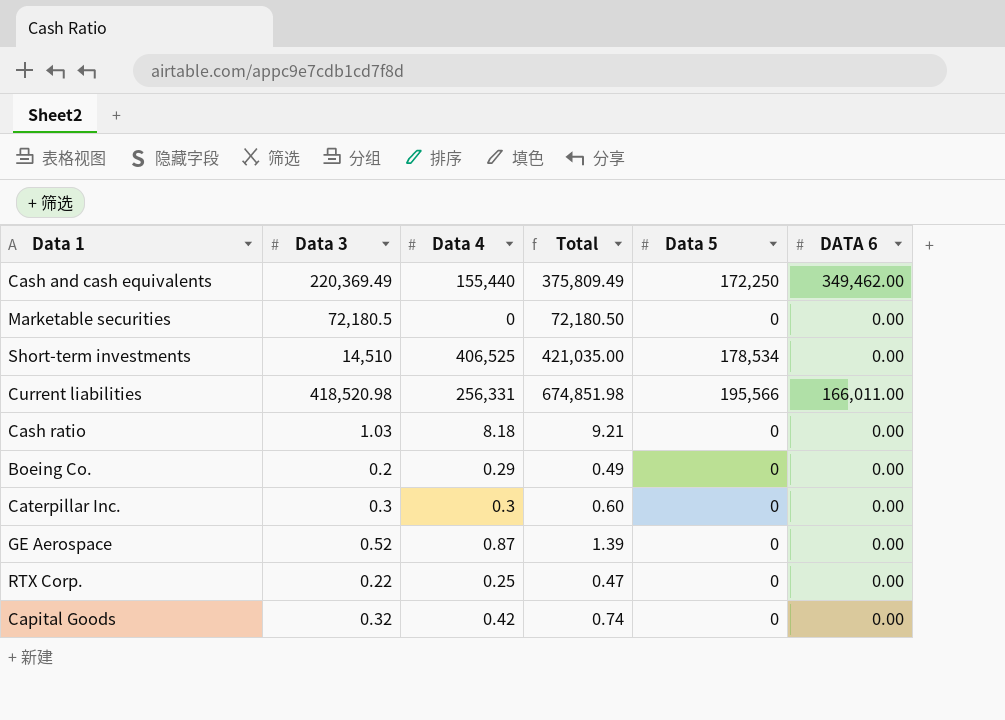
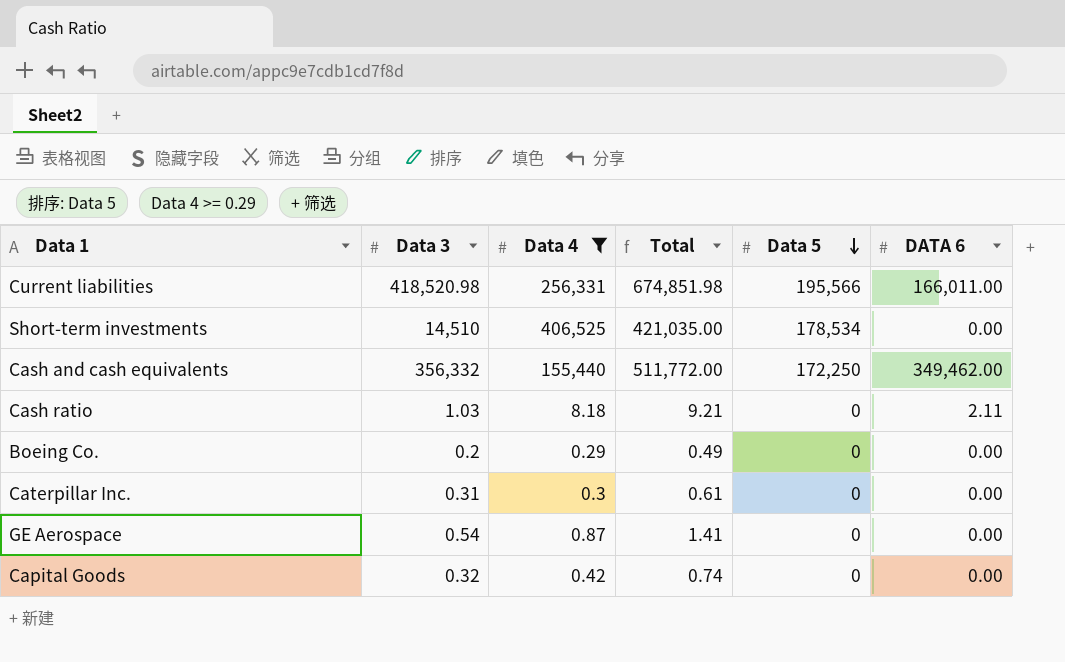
filter: none -> Data 4 >= 0.29
row order: none -> Data 5 descending
Cash and cash equivalents | Data 3: 220,369.49 -> 356,332
Cash and cash equivalents | Total: 375,809.49 -> 511,772.00
Cash ratio | DATA 6: 0.00 -> 2.11
Caterpillar Inc. | Data 3: 0.3 -> 0.31
Caterpillar Inc. | Total: 0.60 -> 0.61
GE Aerospace | Data 3: 0.52 -> 0.54
GE Aerospace | Total: 1.39 -> 1.41

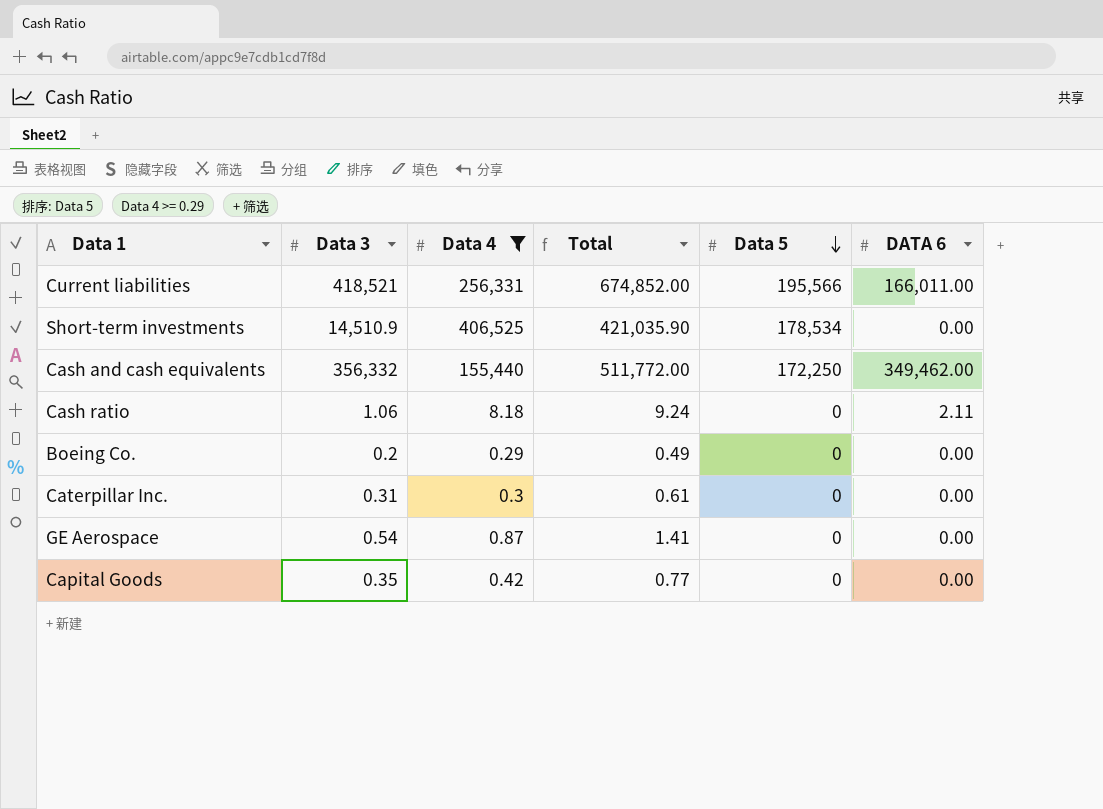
Current liabilities | Data 3: 418,520.98 -> 418,521
Current liabilities | Total: 674,851.98 -> 674,852.00
Short-term investments | Data 3: 14,510 -> 14,510.9
Short-term investments | Total: 421,035.00 -> 421,035.90
Cash ratio | Data 3: 1.03 -> 1.06
Cash ratio | Total: 9.21 -> 9.24
Capital Goods | Data 3: 0.32 -> 0.35
Capital Goods | Total: 0.74 -> 0.77

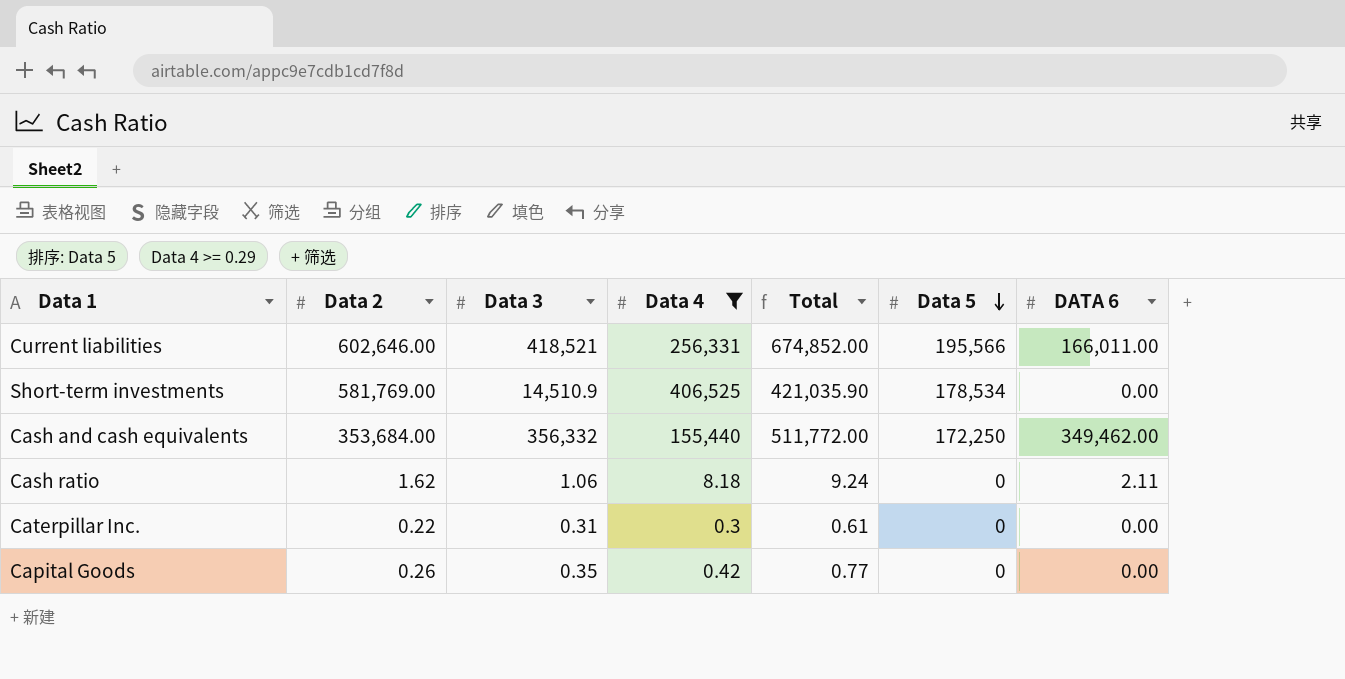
column Data 2 | position: none -> 2
row Boeing Co.: 0.2 | 0.29 | 0.49 | 0 | 0.00 -> none
row GE Aerospace: 0.54 | 0.87 | 1.41 | 0 | 0.00 -> none

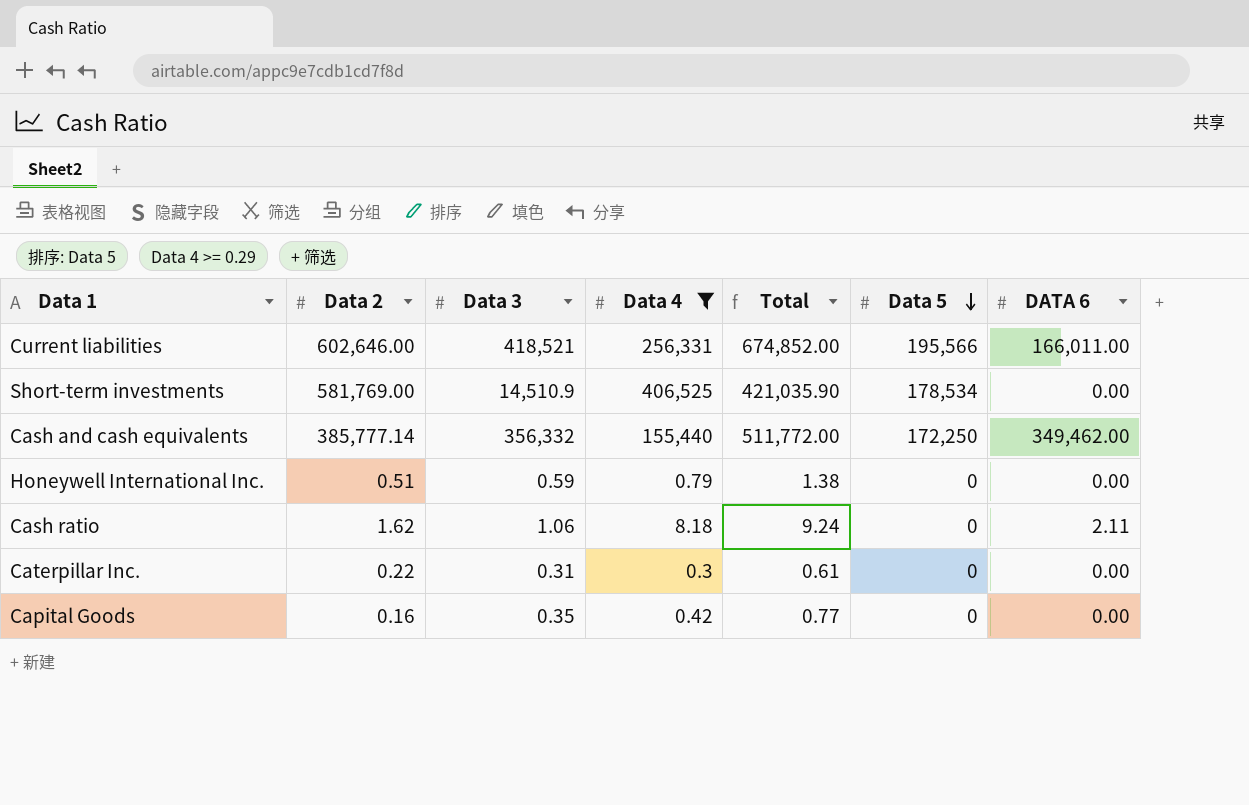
Cash and cash equivalents | Data 2: 353,684.00 -> 385,777.14
row Honeywell International Inc.: none -> 0.51 | 0.59 | 0.79 | 1.38 | 0 | 0.00
Capital Goods | Data 2: 0.26 -> 0.16

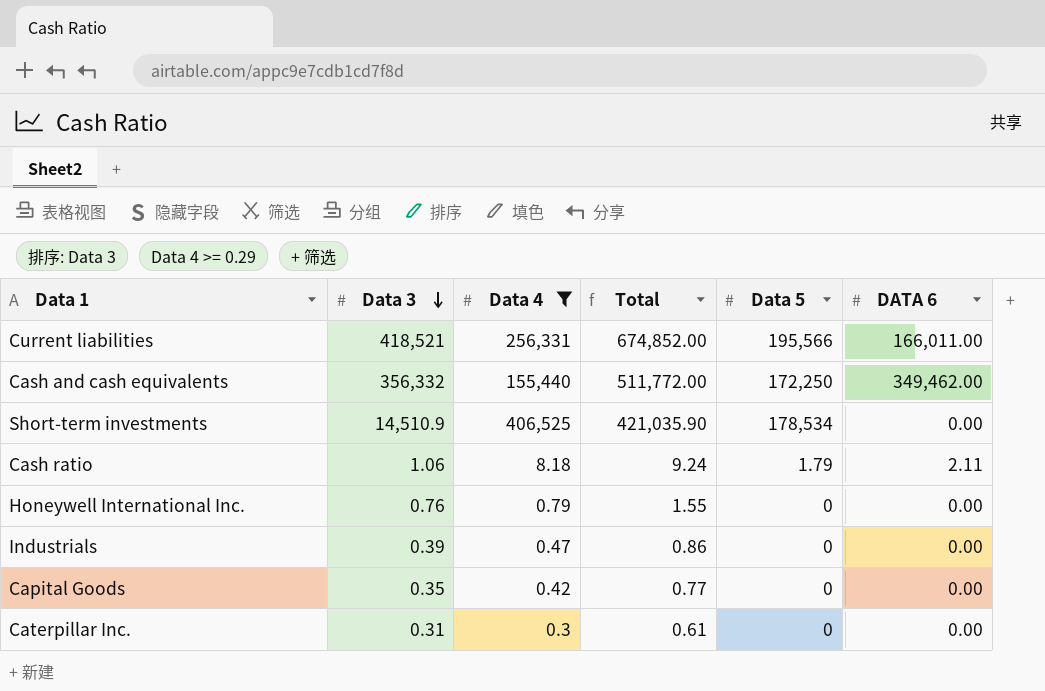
row order: Data 5 descending -> Data 3 descending
column Data 2 | position: 2 -> none
Cash ratio | Data 5: 0 -> 1.79
Honeywell International Inc. | Data 3: 0.59 -> 0.76
Honeywell International Inc. | Total: 1.38 -> 1.55
row Industrials: none -> 0.39 | 0.47 | 0.86 | 0 | 0.00

